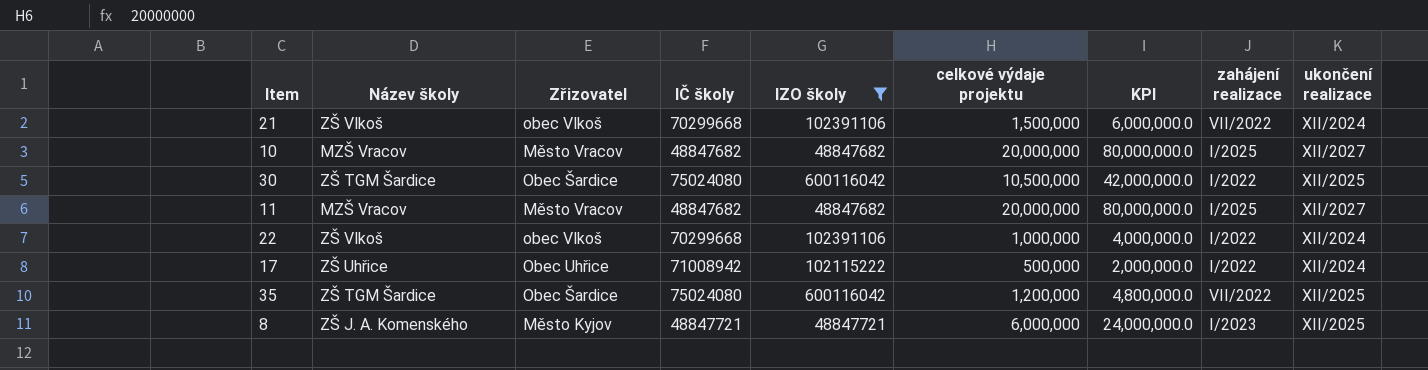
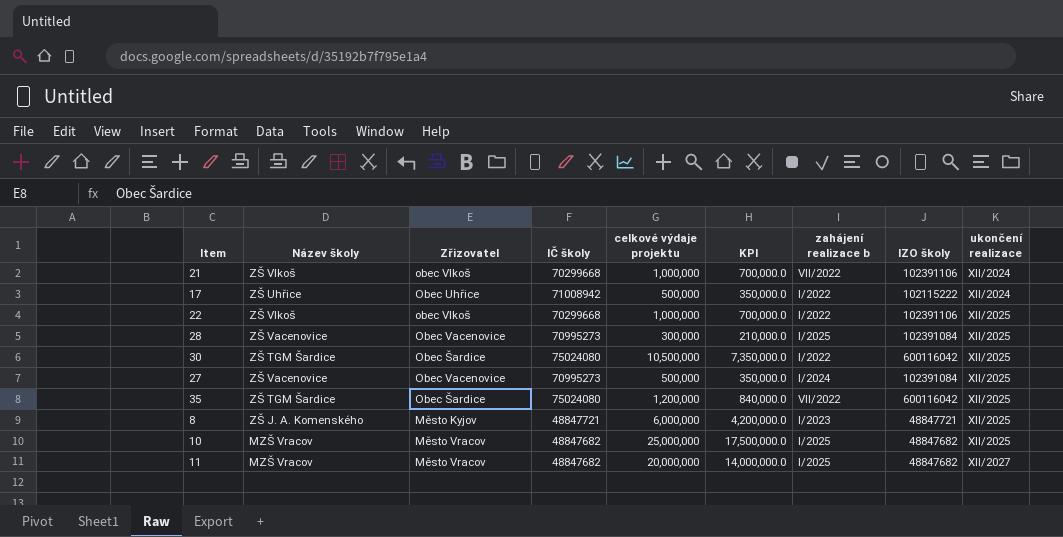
filter: IZO školy != 102391084 -> none
row order: none -> ukončení realizace ascending
column KPI | formula: [celkové výdaje projektu] * 4 -> [celkové výdaje projektu] * 0.7
column name: zahájení realizace -> zahájení realizace b
column IZO školy | position: 5 -> 8
21 | celkové výdaje projektu: 1,500,000 -> 1,000,000
22 | ukončení realizace: XII/2024 -> XII/2025
10 | celkové výdaje projektu: 20,000,000 -> 25,000,000
10 | ukončení realizace: XII/2027 -> XII/2025

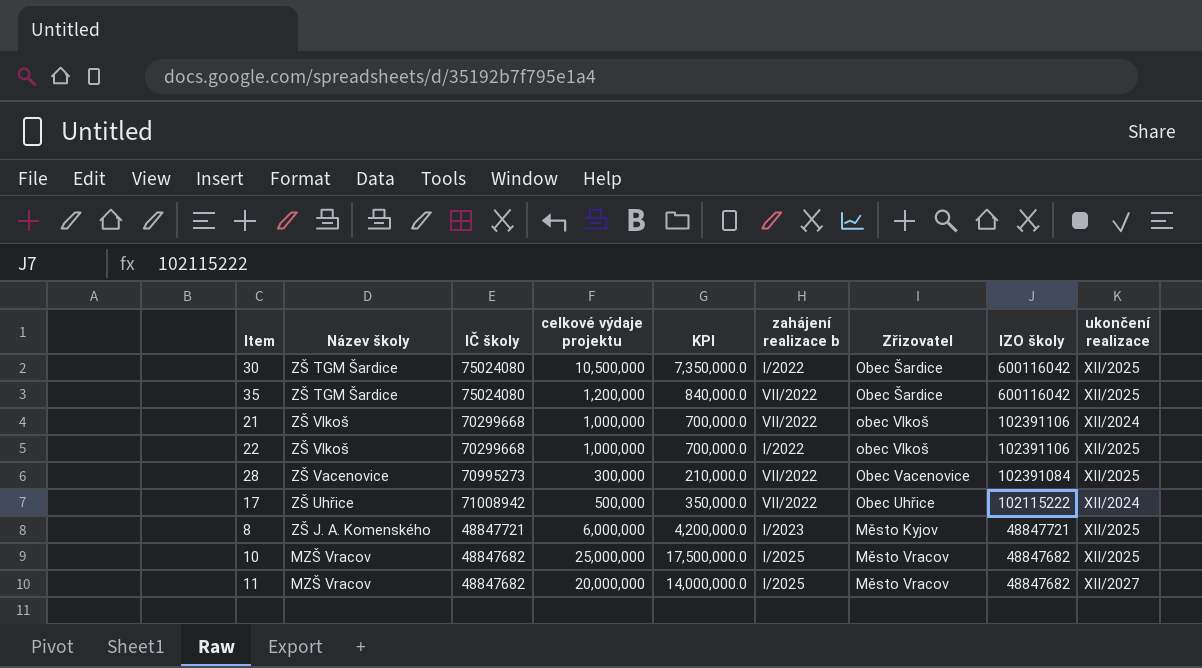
row order: ukončení realizace ascending -> IZO školy descending
column Zřizovatel | position: 3 -> 7
row 27: ZŠ Vacenovice | Obec Vacenovice | 70995273 | 500,000 | 350,000.0 | I/2024 | 102391084 | XII/2025 -> none
28 | zahájení realizace b: I/2025 -> VII/2022
17 | zahájení realizace b: I/2022 -> VII/2022

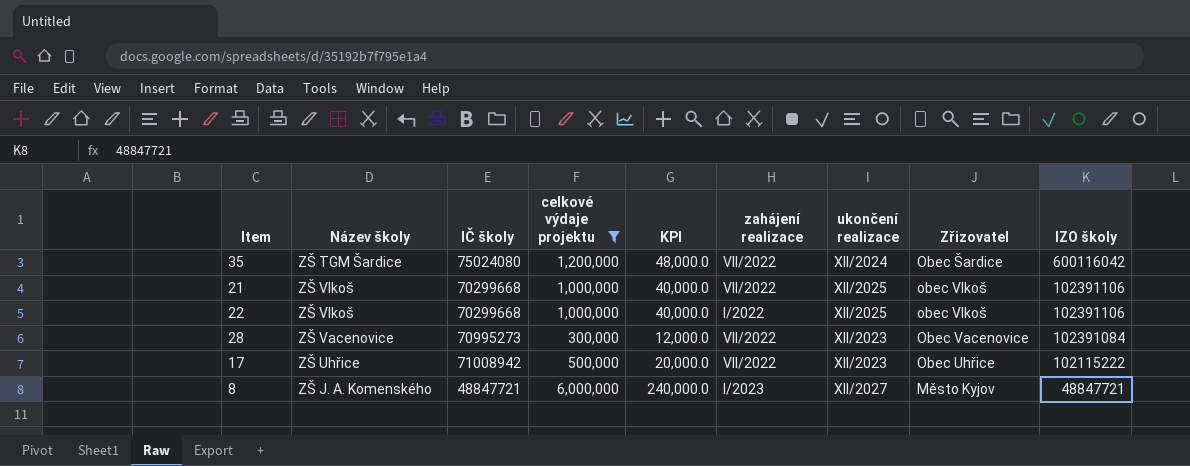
filter: none -> celkové výdaje projektu <= 6,000,000
column KPI | formula: [celkové výdaje projektu] * 0.7 -> [celkové výdaje projektu] * 0.04
column name: zahájení realizace b -> zahájení realizace
column ukončení realizace | position: 9 -> 7
35 | ukončení realizace: XII/2025 -> XII/2024
21 | ukončení realizace: XII/2024 -> XII/2025
28 | ukončení realizace: XII/2025 -> XII/2023
17 | ukončení realizace: XII/2024 -> XII/2023
8 | ukončení realizace: XII/2025 -> XII/2027

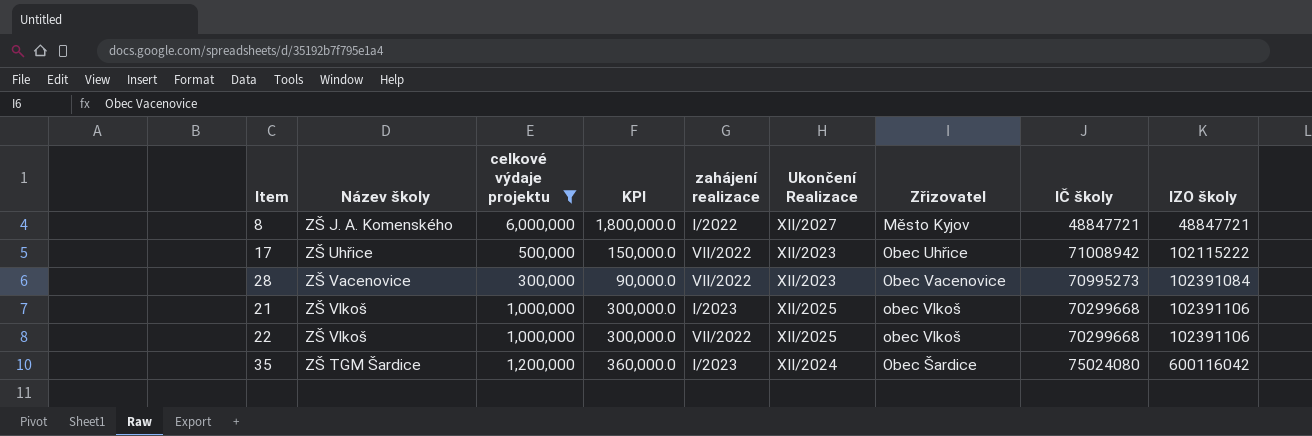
row order: IZO školy descending -> IZO školy ascending
column KPI | formula: [celkové výdaje projektu] * 0.04 -> [celkové výdaje projektu] * 0.3
column name: ukončení realizace -> Ukončení Realizace
column IČ školy | position: 3 -> 8
8 | zahájení realizace: I/2023 -> I/2022
21 | zahájení realizace: VII/2022 -> I/2023
22 | zahájení realizace: I/2022 -> VII/2022
35 | zahájení realizace: VII/2022 -> I/2023

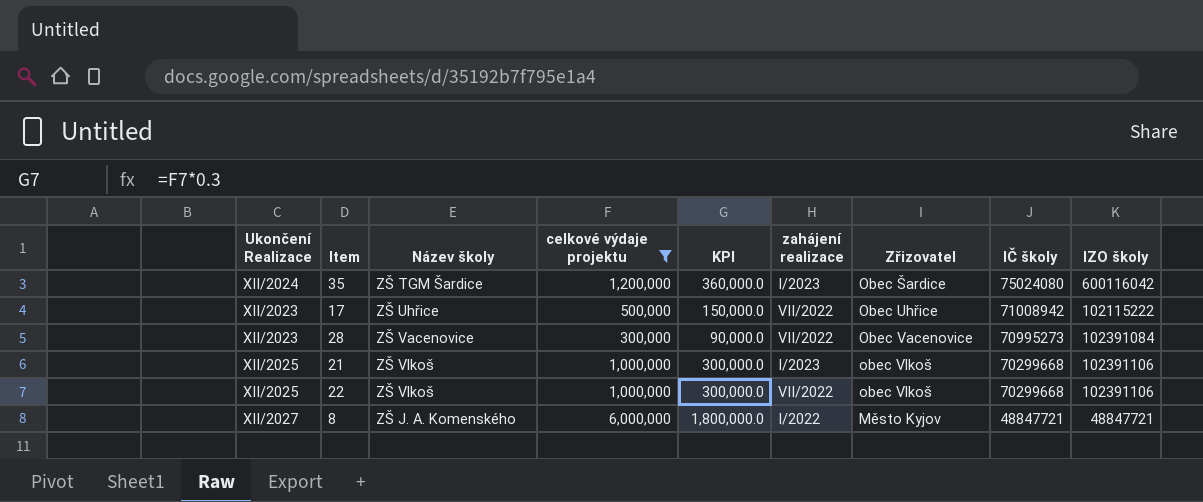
row order: IZO školy ascending -> IČ školy descending
column Ukončení Realizace | position: 6 -> 1

